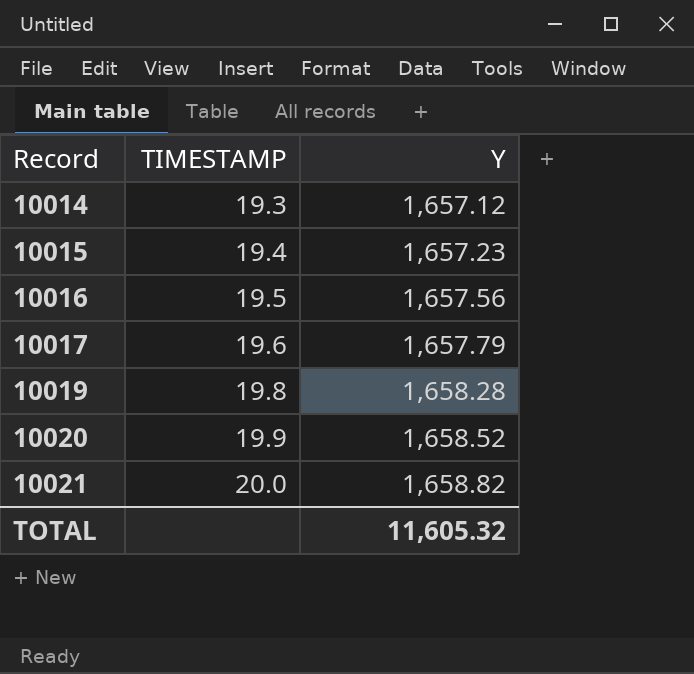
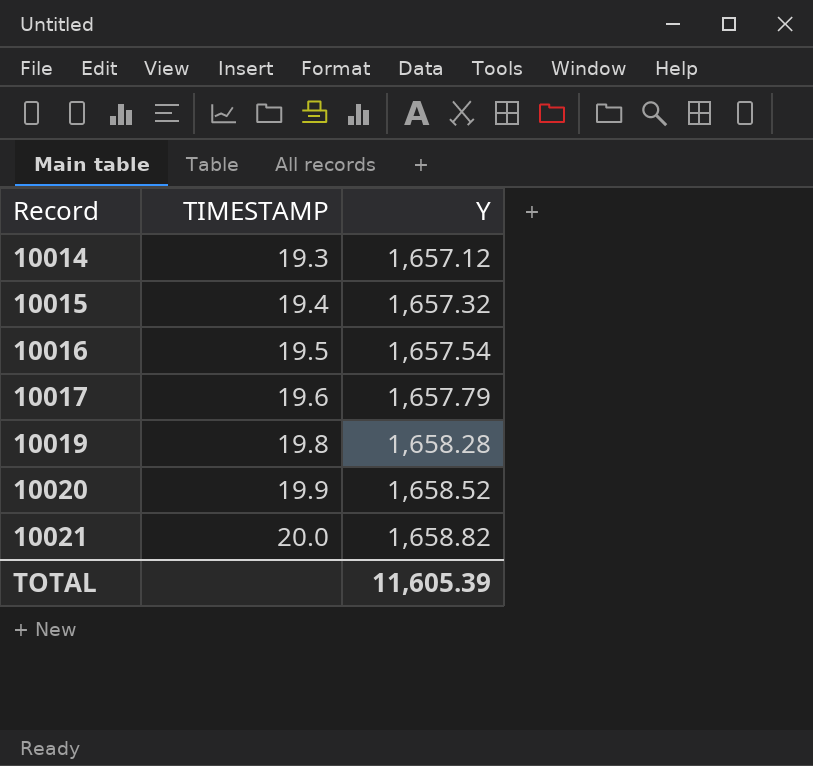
10015 | Y: 1,657.23 -> 1,657.32
10016 | Y: 1,657.56 -> 1,657.54
TOTAL | Y: 11,605.32 -> 11,605.39

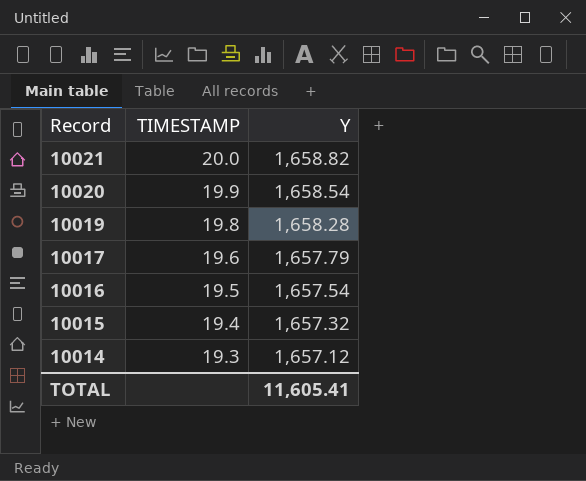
row order: Record ascending -> Record descending
10020 | Y: 1,658.52 -> 1,658.54
TOTAL | Y: 11,605.39 -> 11,605.41

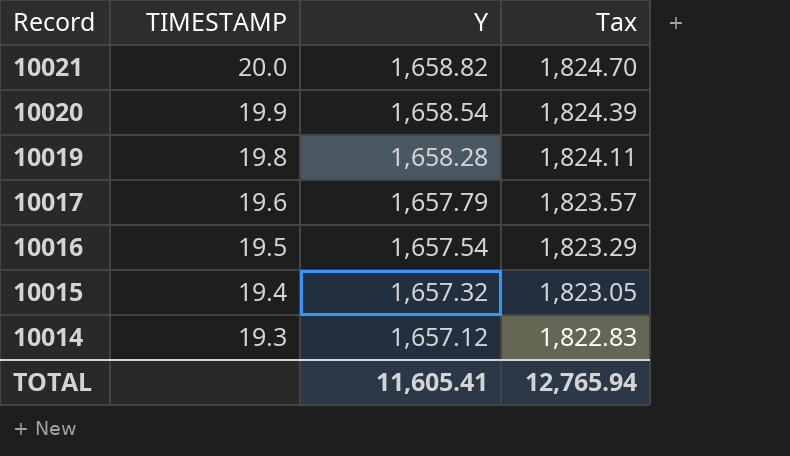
column Tax | formula: none -> [Y] * 1.1

